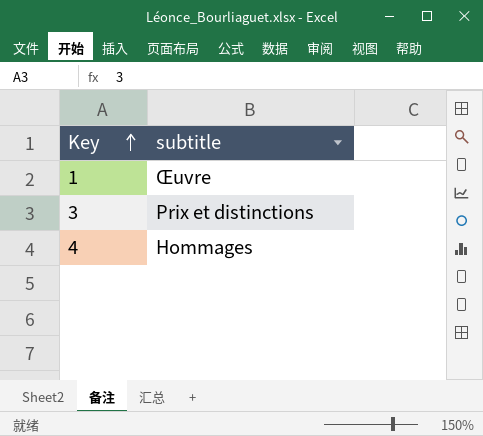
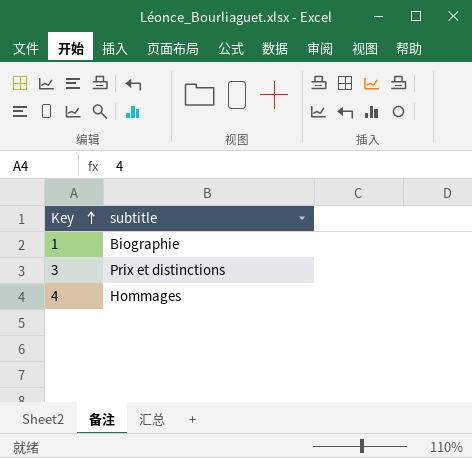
1 | subtitle: Œuvre -> Biographie

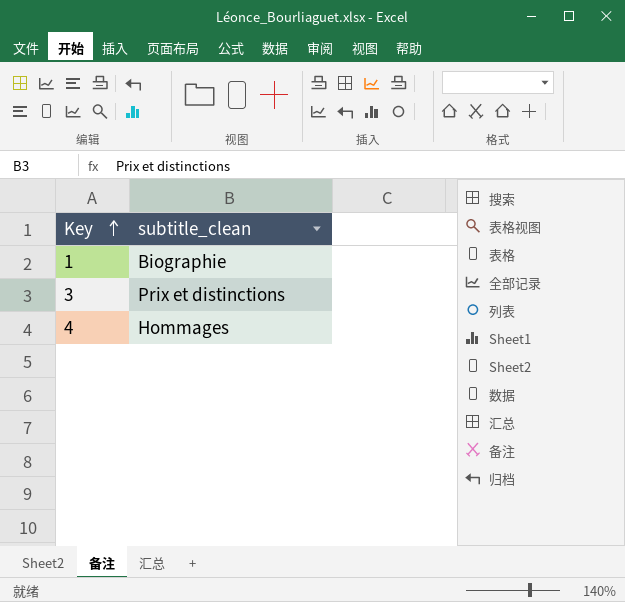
column name: subtitle -> subtitle_clean

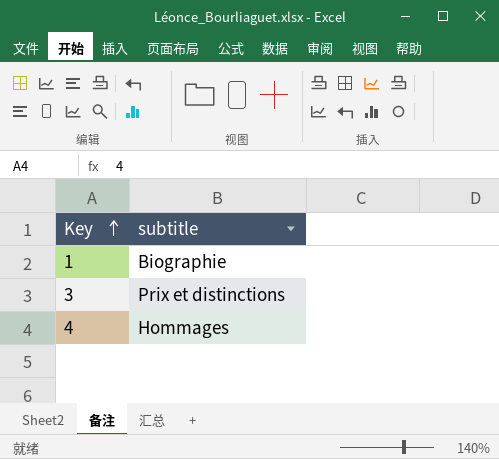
column name: subtitle_clean -> subtitle

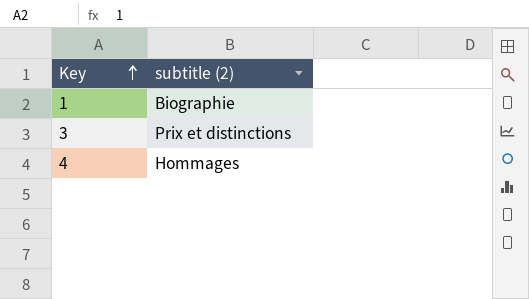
column name: subtitle -> subtitle (2)

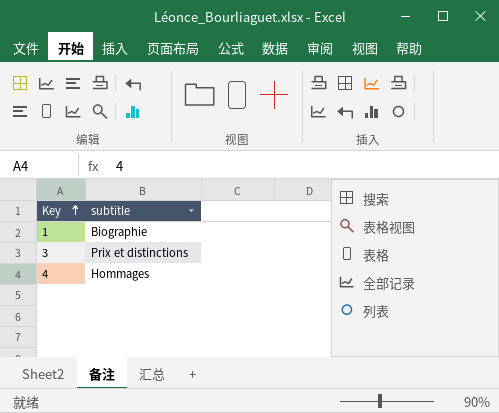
column name: subtitle (2) -> subtitle

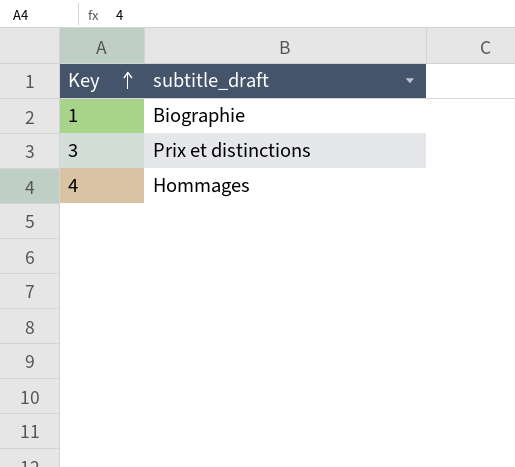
column name: subtitle -> subtitle_draft

